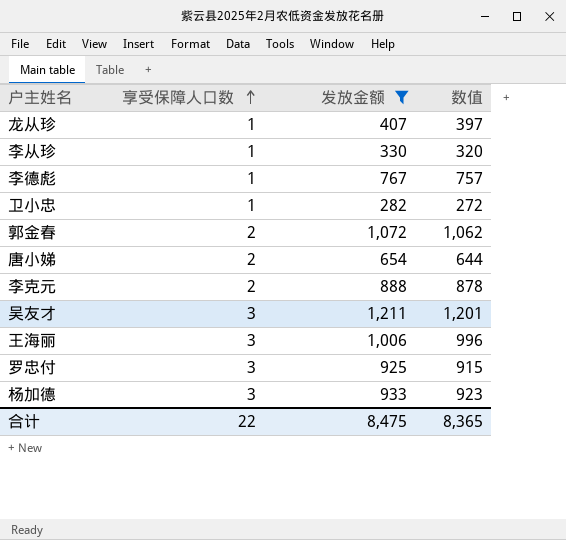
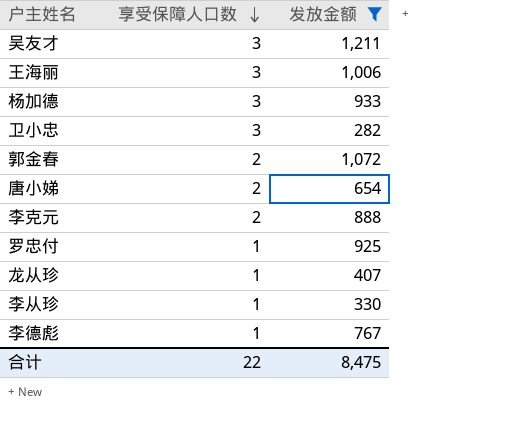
row order: 享受保障人口数 ascending -> 享受保障人口数 descending
column 数值 | formula: [发放金额] - 10 -> none
卫小忠 | 享受保障人口数: 1 -> 3
罗忠付 | 享受保障人口数: 3 -> 1

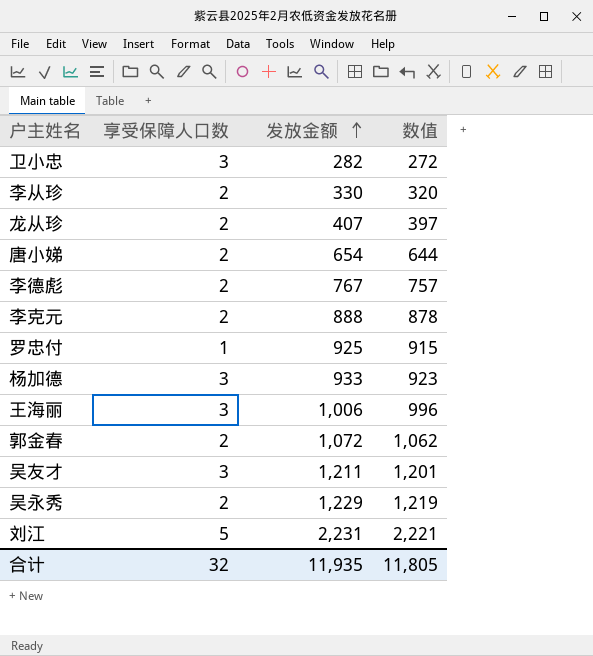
filter: 发放金额 <= 1,211 -> none
row order: 享受保障人口数 descending -> 发放金额 ascending
column 数值 | formula: none -> [发放金额] - 10
李从珍 | 享受保障人口数: 1 -> 2
龙从珍 | 享受保障人口数: 1 -> 2
李德彪 | 享受保障人口数: 1 -> 2
合计 | 享受保障人口数: 22 -> 32
合计 | 发放金额: 8,475 -> 11,935

